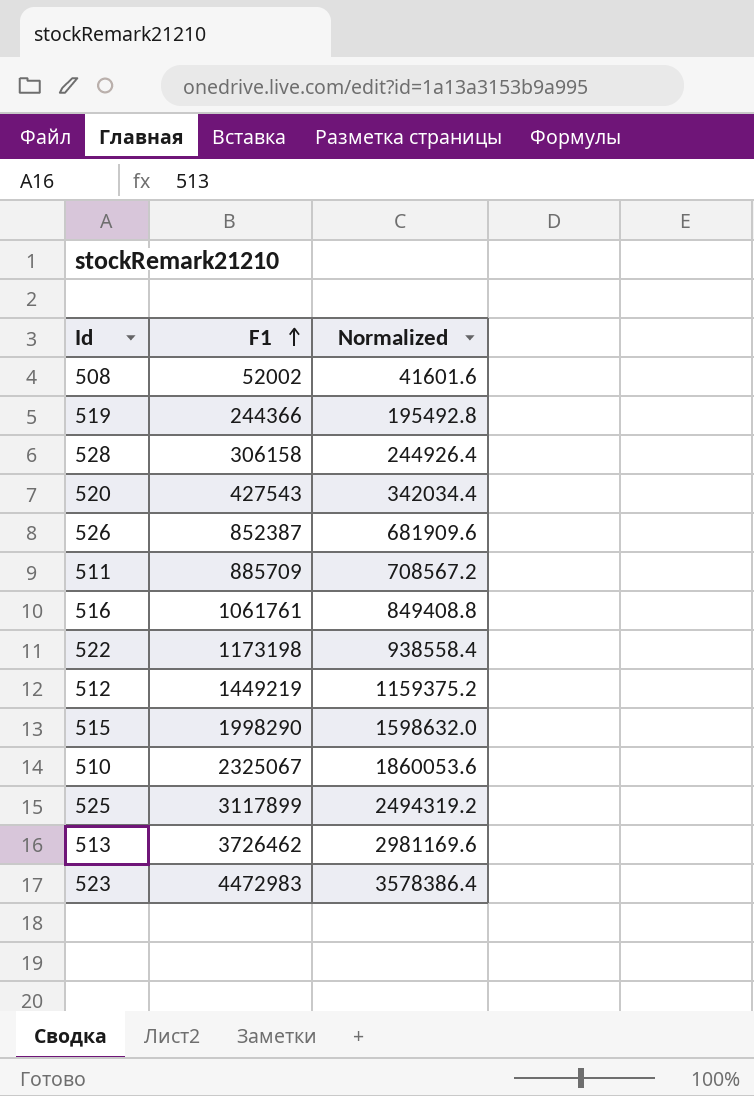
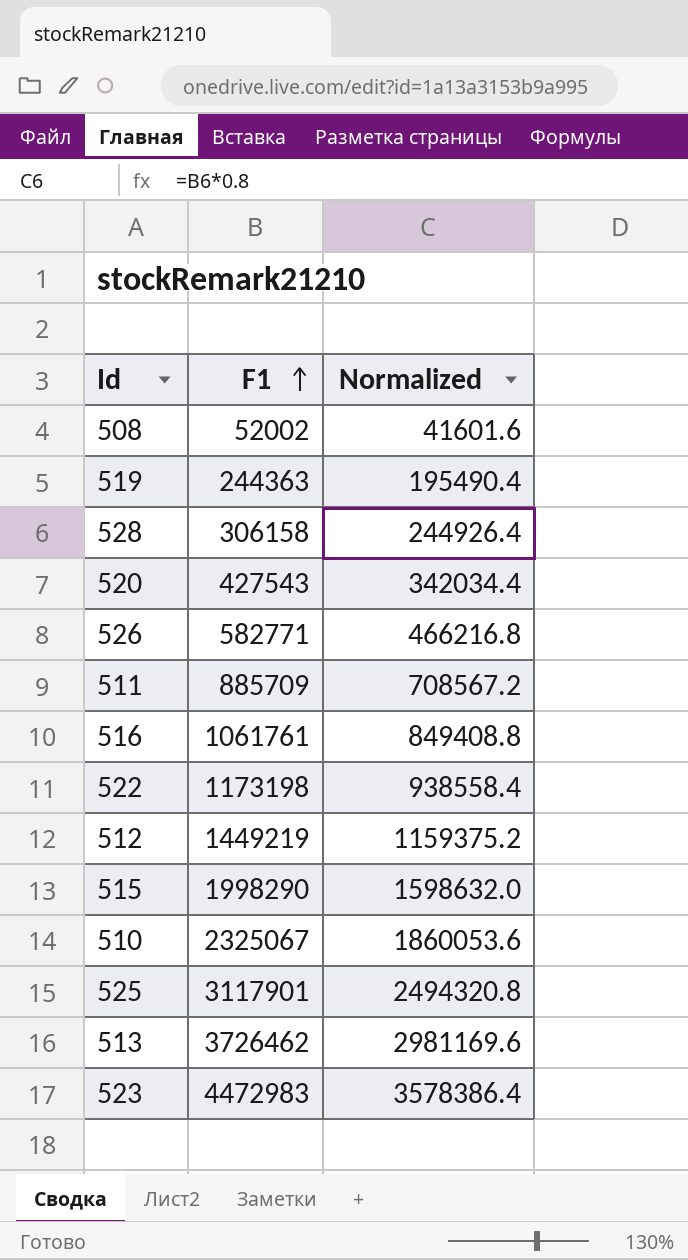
519 | F1: 244366 -> 244363
519 | Normalized: 195492.8 -> 195490.4
526 | F1: 852387 -> 582771
526 | Normalized: 681909.6 -> 466216.8
525 | F1: 3117899 -> 3117901
525 | Normalized: 2494319.2 -> 2494320.8

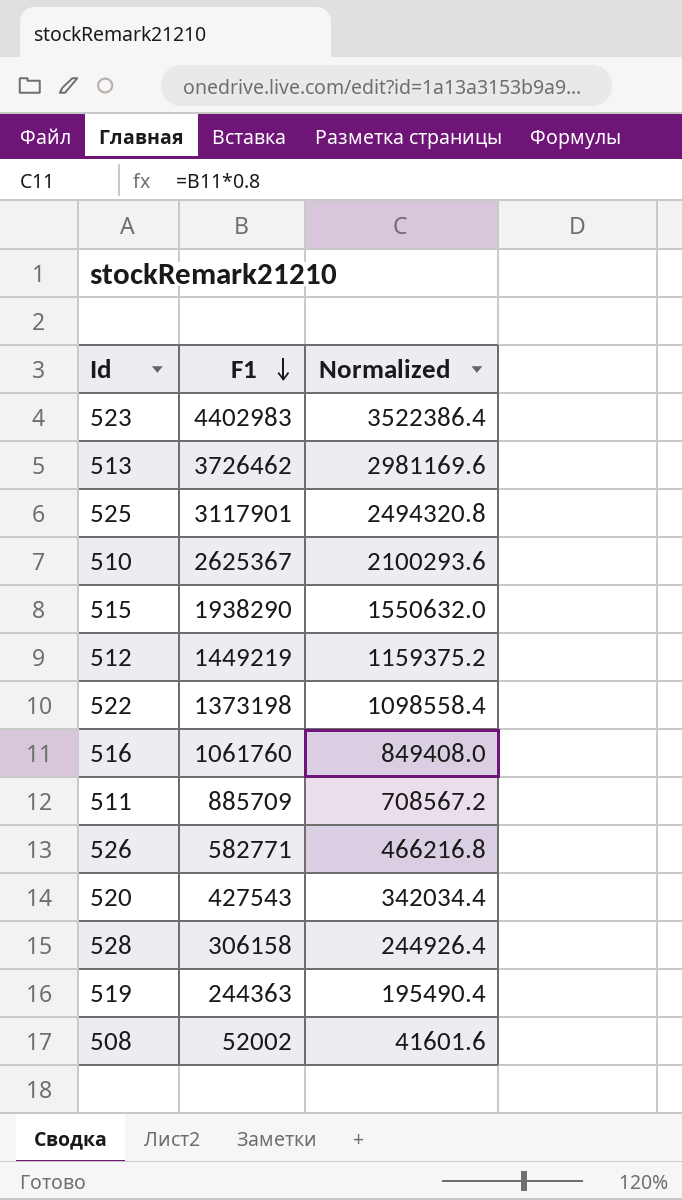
row order: F1 ascending -> F1 descending
523 | F1: 4472983 -> 4402983
523 | Normalized: 3578386.4 -> 3522386.4
510 | F1: 2325067 -> 2625367
510 | Normalized: 1860053.6 -> 2100293.6
515 | F1: 1998290 -> 1938290
515 | Normalized: 1598632.0 -> 1550632.0
522 | F1: 1173198 -> 1373198
522 | Normalized: 938558.4 -> 1098558.4
516 | F1: 1061761 -> 1061760
516 | Normalized: 849408.8 -> 849408.0

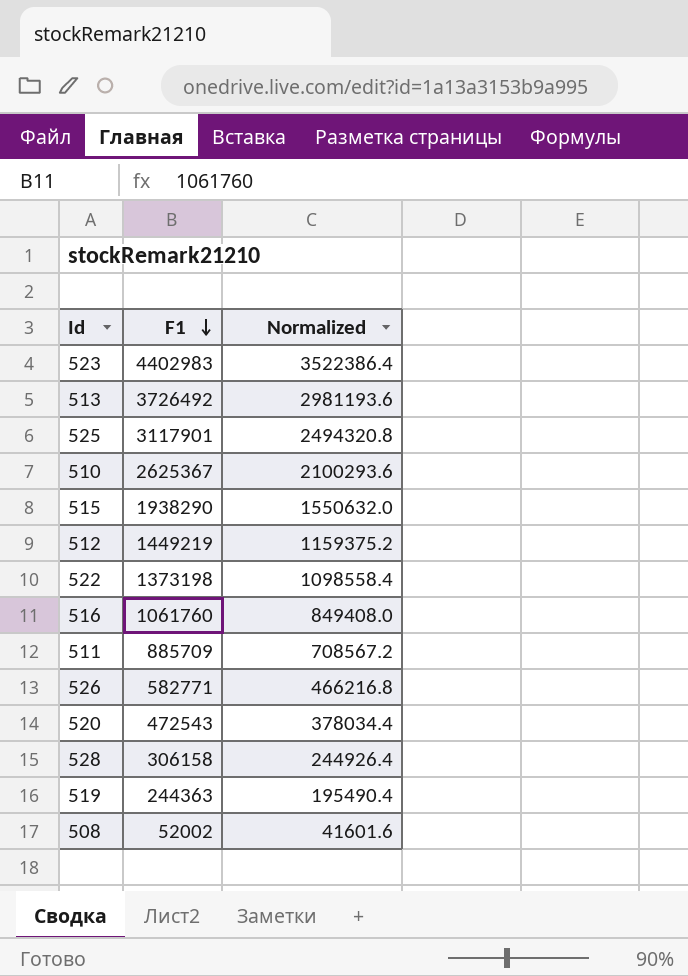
513 | F1: 3726462 -> 3726492
513 | Normalized: 2981169.6 -> 2981193.6
520 | F1: 427543 -> 472543
520 | Normalized: 342034.4 -> 378034.4

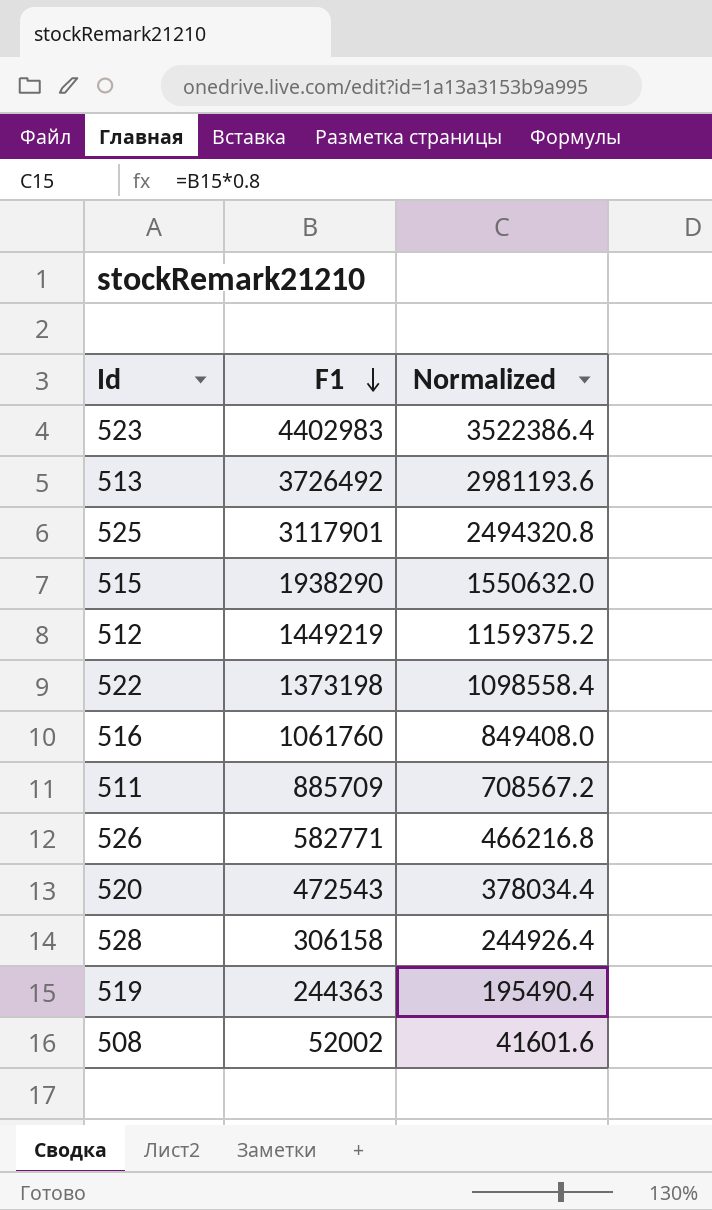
row 510: 2625367 | 2100293.6 -> none

